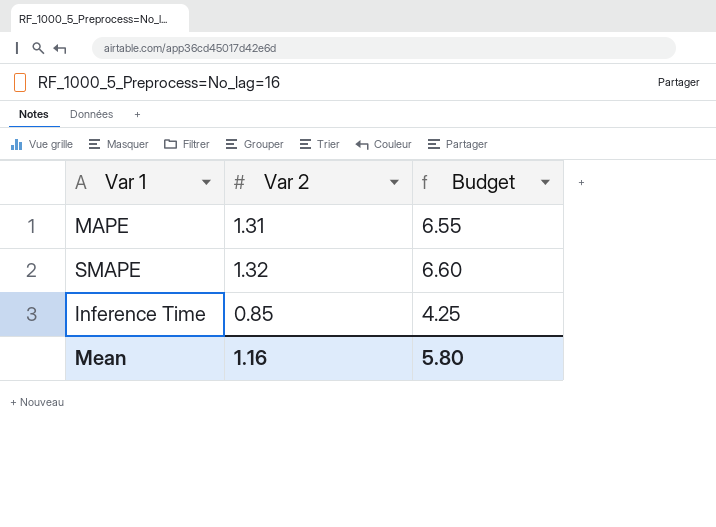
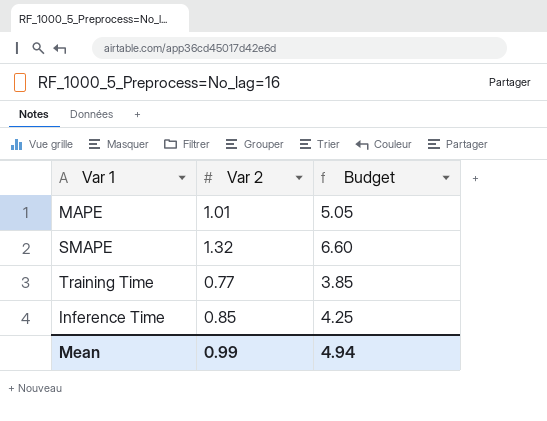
MAPE | Var 2: 1.31 -> 1.01
MAPE | Budget: 6.55 -> 5.05
row Training Time: none -> 0.77 | 3.85
Mean | Var 2: 1.16 -> 0.99
Mean | Budget: 5.80 -> 4.94

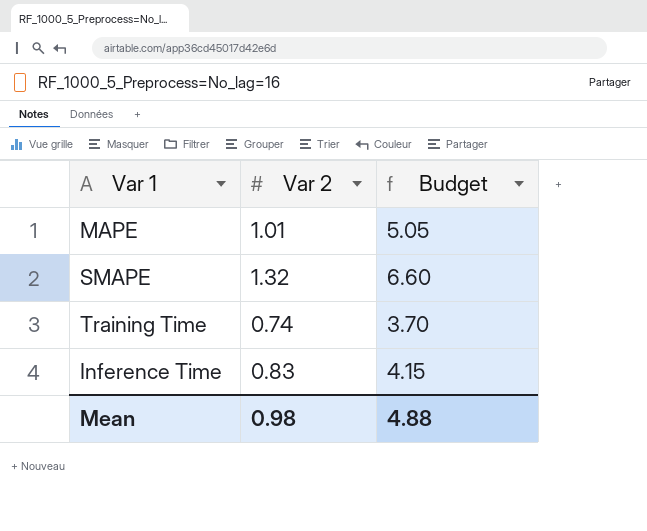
Training Time | Var 2: 0.77 -> 0.74
Training Time | Budget: 3.85 -> 3.70
Inference Time | Var 2: 0.85 -> 0.83
Inference Time | Budget: 4.25 -> 4.15
Mean | Var 2: 0.99 -> 0.98
Mean | Budget: 4.94 -> 4.88

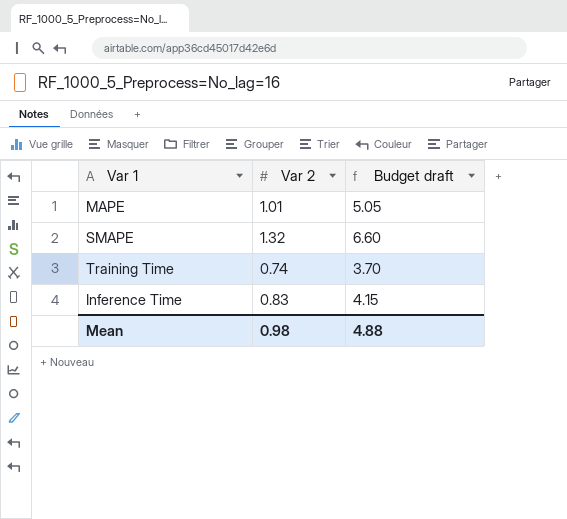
column name: Budget -> Budget draft

